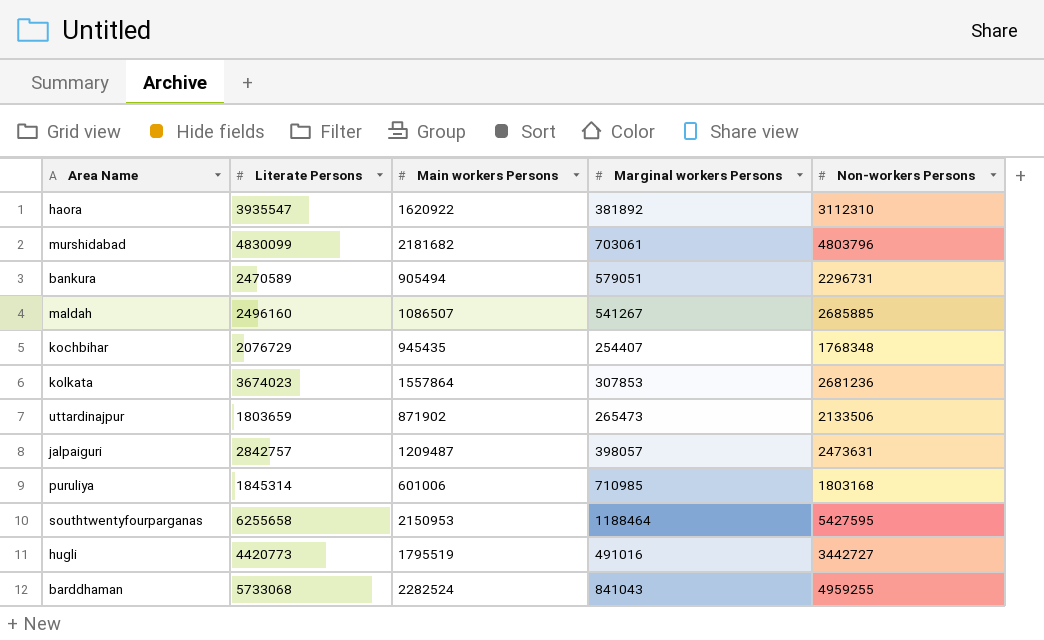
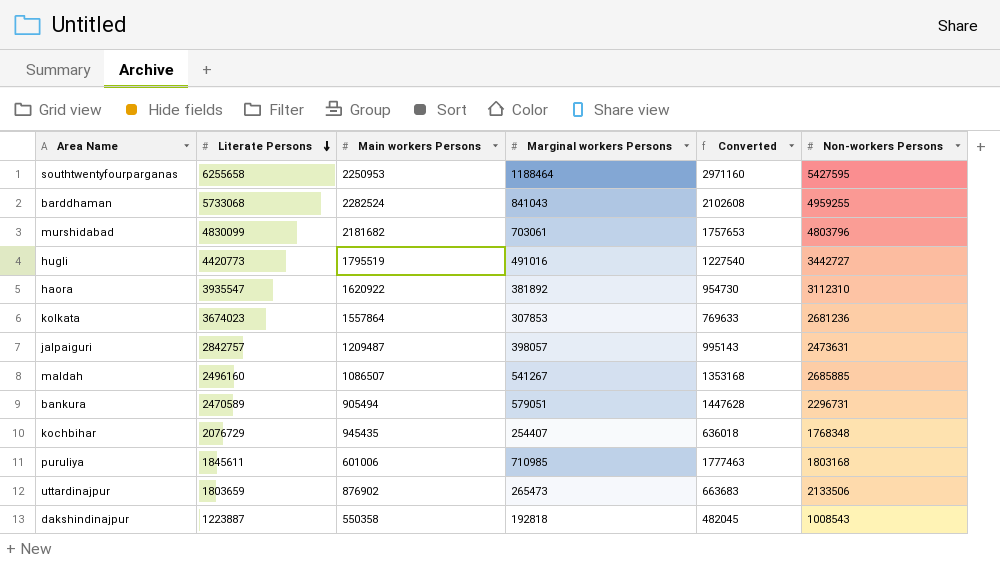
row order: none -> Literate Persons descending
column Converted | formula: none -> [Marginal workers Persons] * 2.5
southtwentyfourparganas | Main workers Persons: 2150953 -> 2250953
puruliya | Literate Persons: 1845314 -> 1845611
uttardinajpur | Main workers Persons: 871902 -> 876902
row dakshindinajpur: none -> 1223887 | 550358 | 192818 | 482045 | 1008543

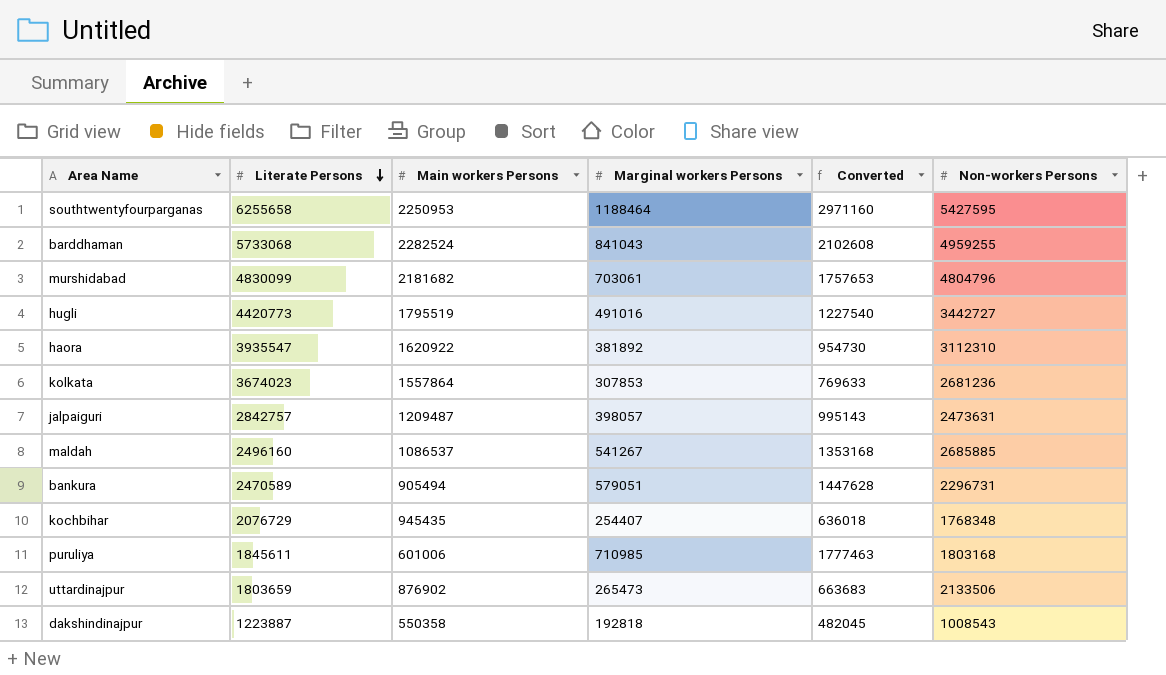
murshidabad | Non-workers Persons: 4803796 -> 4804796
maldah | Main workers Persons: 1086507 -> 1086537

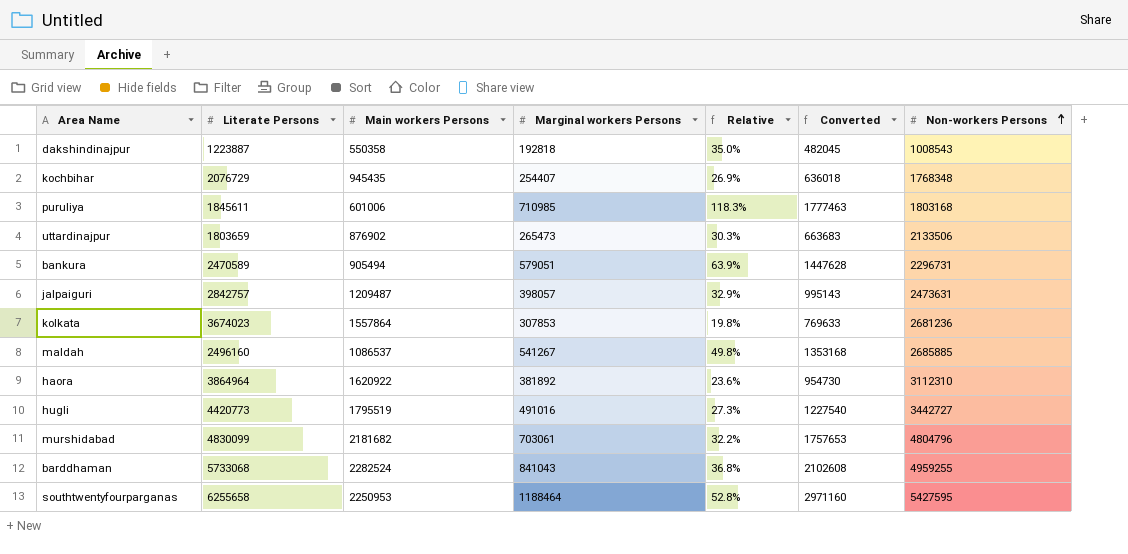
row order: Literate Persons descending -> Non-workers Persons ascending
column Relative | formula: none -> [Marginal workers Persons] / [Main workers Persons]
haora | Literate Persons: 3935547 -> 3864964

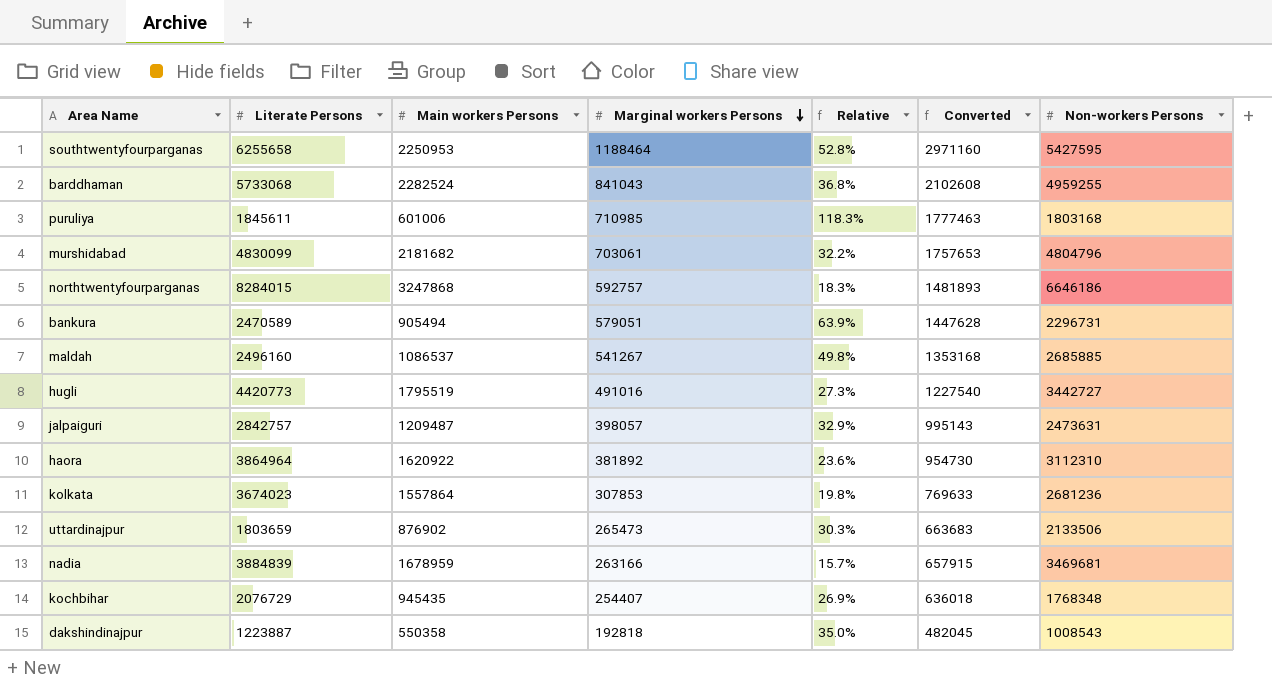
row order: Non-workers Persons ascending -> Marginal workers Persons descending
row northtwentyfourparganas: none -> 8284015 | 3247868 | 592757 | 18.3% | 1481893 | 6646186
row nadia: none -> 3884839 | 1678959 | 263166 | 15.7% | 657915 | 3469681

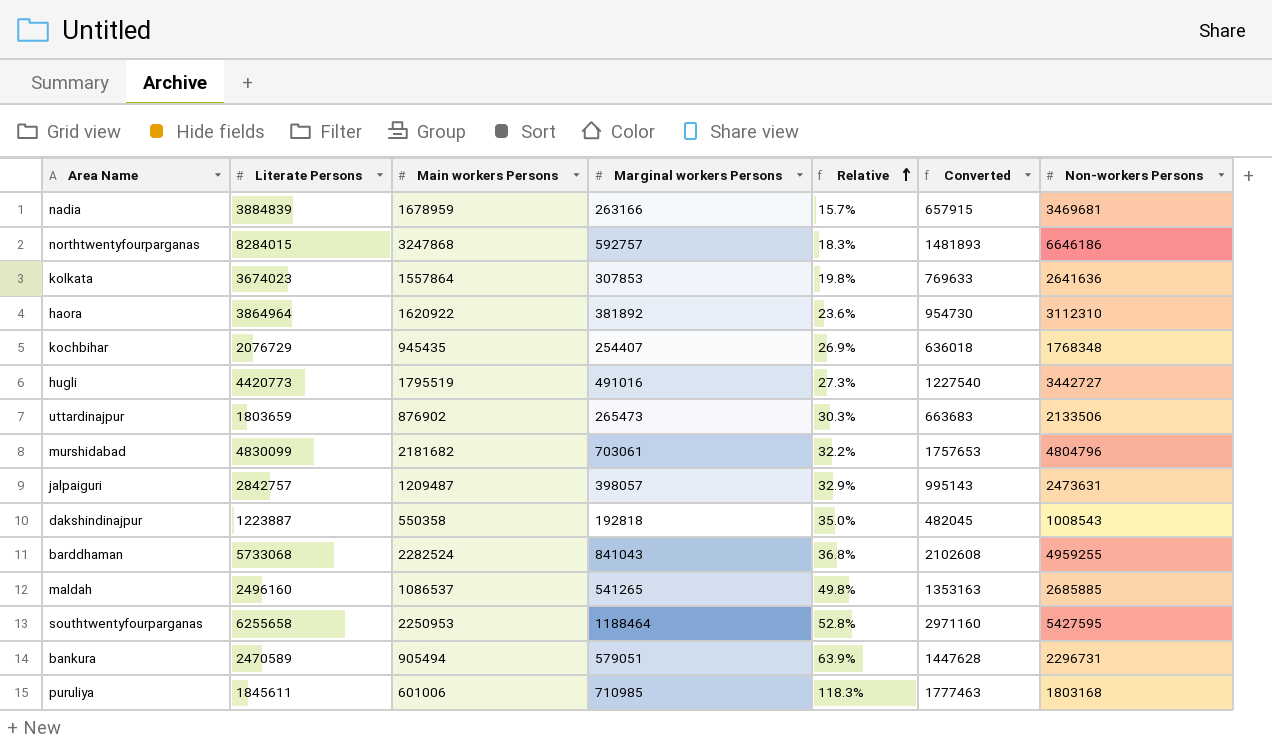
row order: Marginal workers Persons descending -> Relative ascending
kolkata | Non-workers Persons: 2681236 -> 2641636
maldah | Marginal workers Persons: 541267 -> 541265
maldah | Converted: 1353168 -> 1353163

